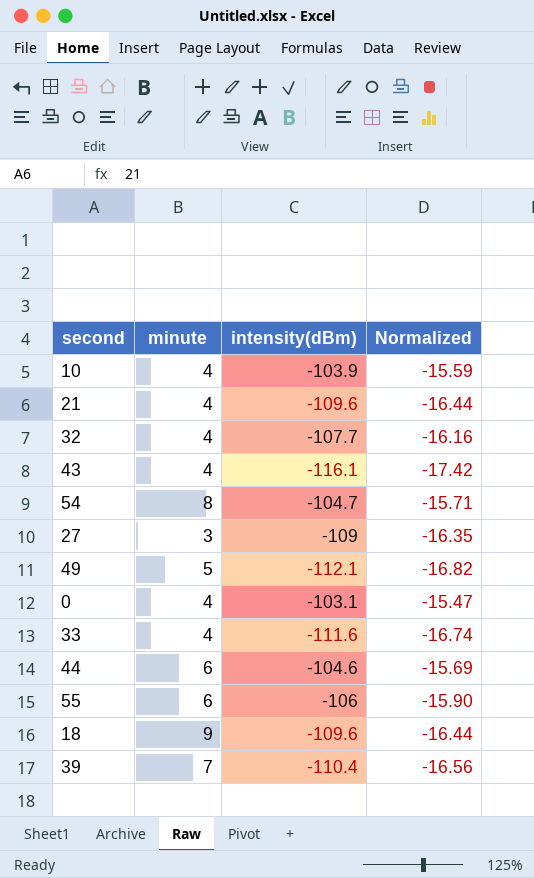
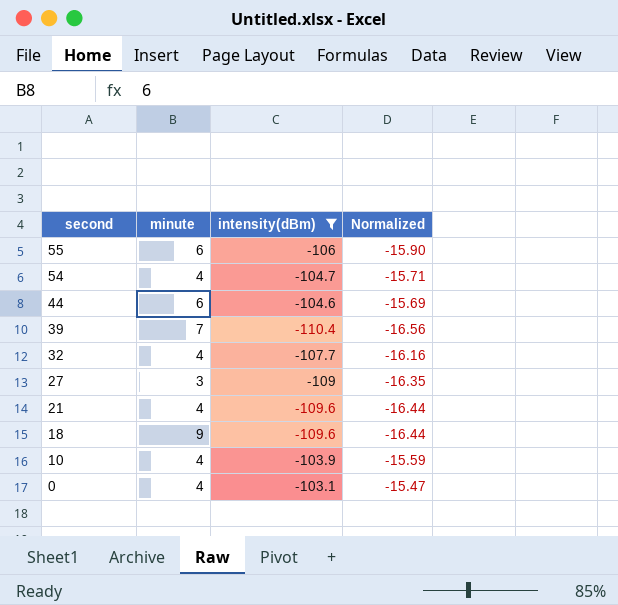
filter: none -> intensity(dBm) >= -110.4
row order: none -> second descending
54 | minute: 8 -> 4

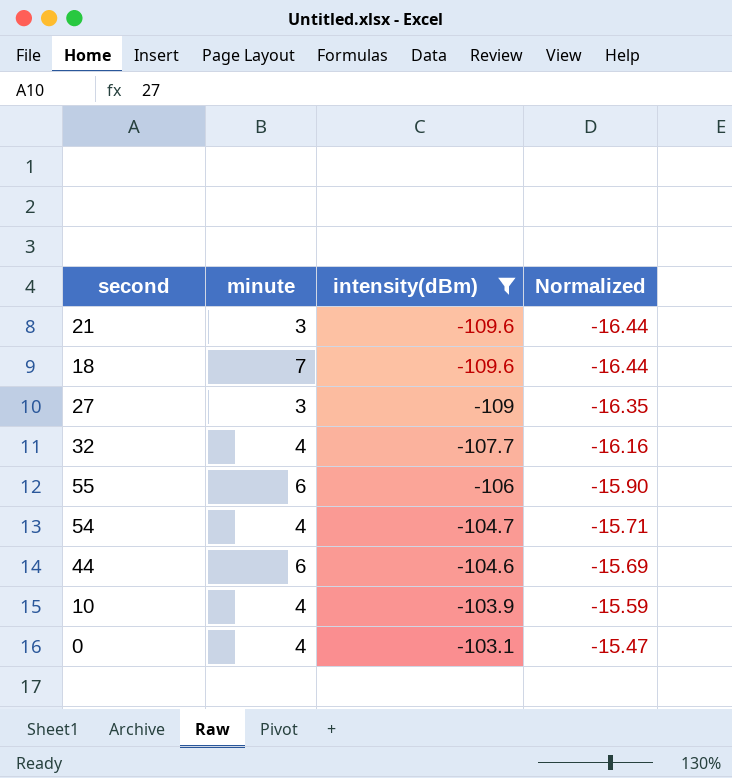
row order: second descending -> intensity(dBm) ascending
row 39: 7 | -110.4 | -16.56 -> none
21 | minute: 4 -> 3
18 | minute: 9 -> 7

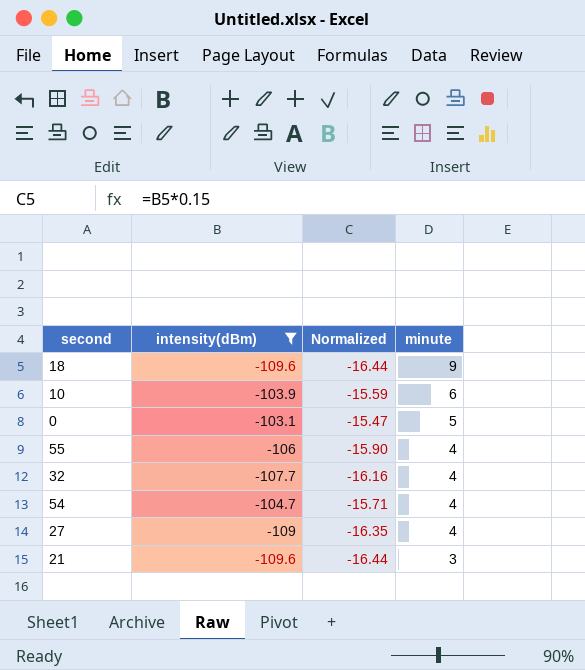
row order: intensity(dBm) ascending -> minute descending
column minute | position: 2 -> 4
row 44: 6 | -104.6 | -15.69 -> none
18 | minute: 7 -> 9
10 | minute: 4 -> 6
0 | minute: 4 -> 5
55 | minute: 6 -> 4
27 | minute: 3 -> 4

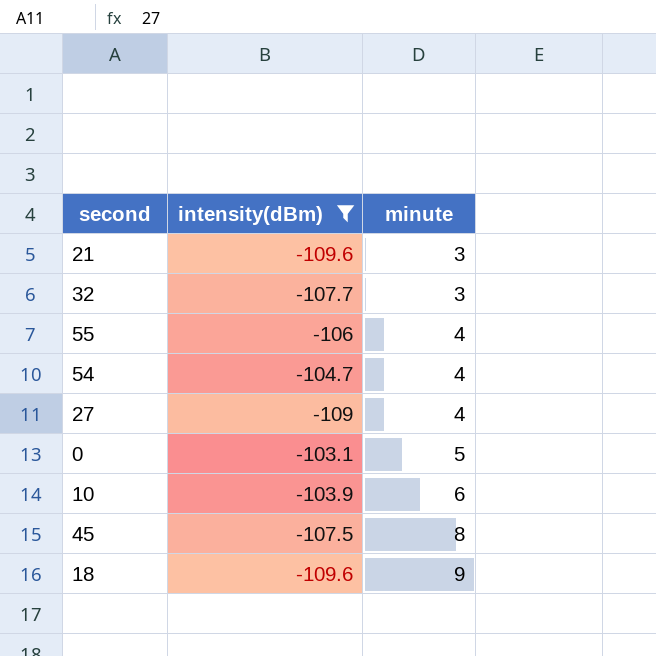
row order: minute descending -> minute ascending
column Normalized | formula: [intensity(dBm)] * 0.15 -> none
32 | minute: 4 -> 3
row 45: none -> -107.5 | 8

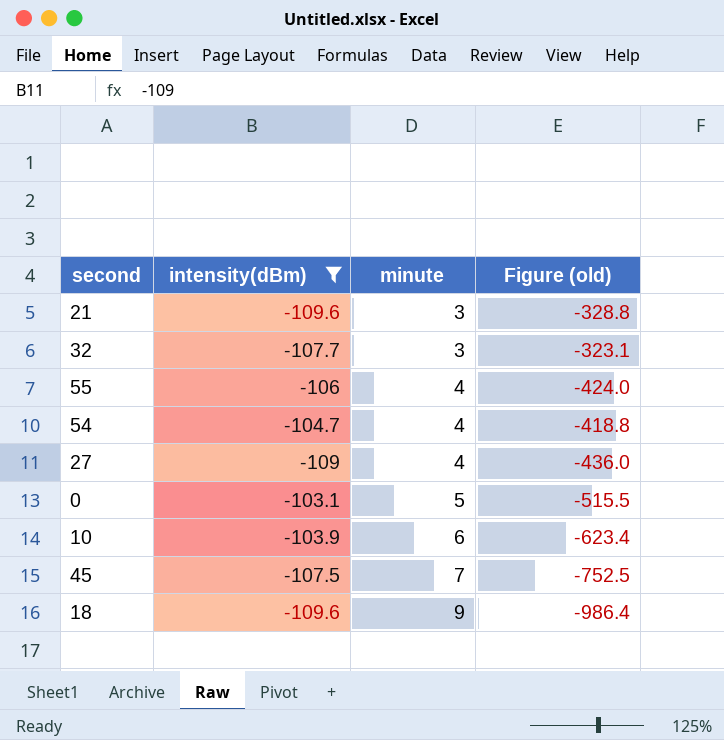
column Figure (old) | formula: none -> [intensity(dBm)] * [minute]
45 | minute: 8 -> 7

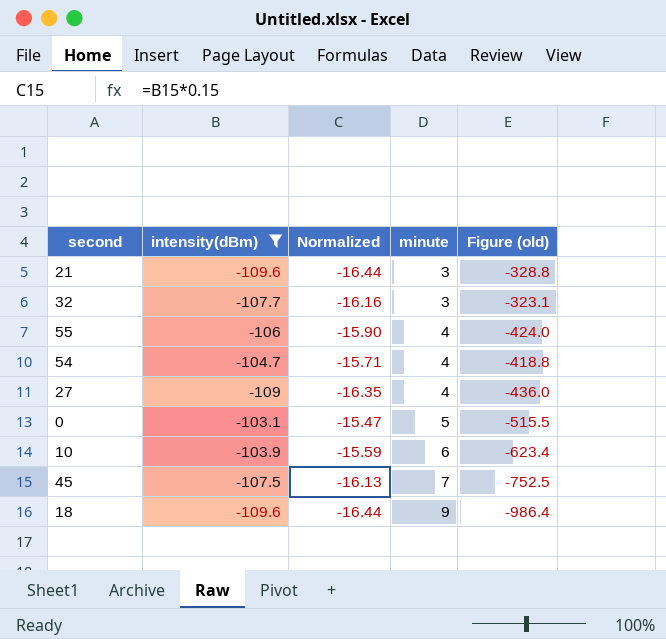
column Normalized | formula: none -> [intensity(dBm)] * 0.15

